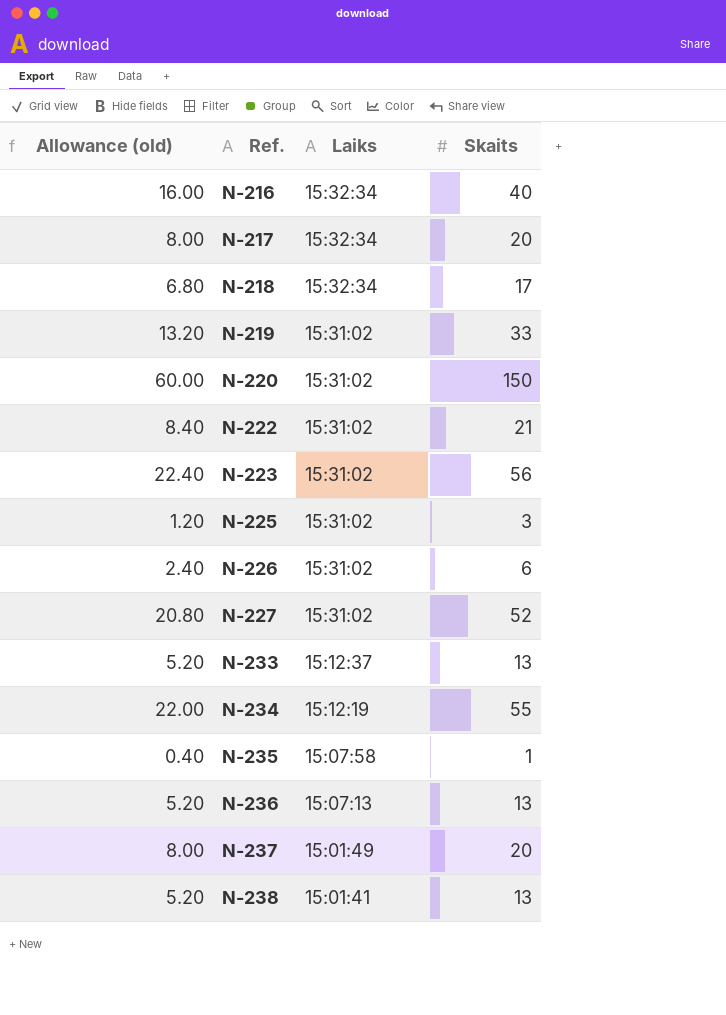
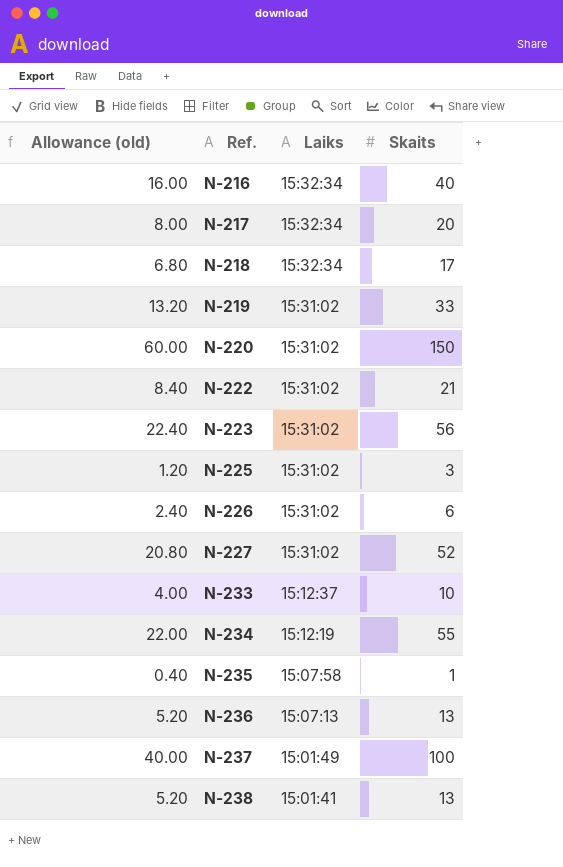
N-233 | Allowance (old): 5.20 -> 4.00
N-233 | Skaits: 13 -> 10
N-237 | Allowance (old): 8.00 -> 40.00
N-237 | Skaits: 20 -> 100

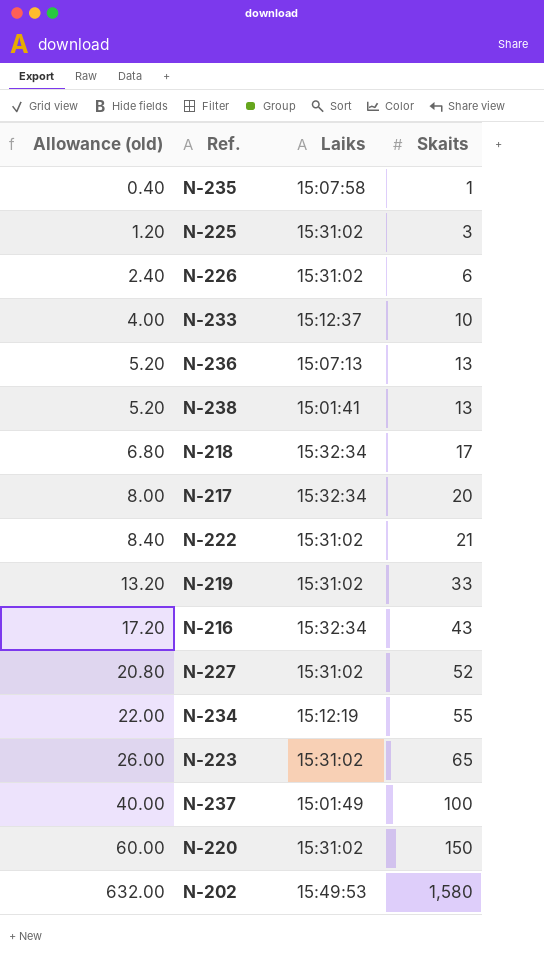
row order: Ref. ascending -> Allowance (old) ascending
N-216 | Allowance (old): 16.00 -> 17.20
N-216 | Skaits: 40 -> 43
N-223 | Allowance (old): 22.40 -> 26.00
N-223 | Skaits: 56 -> 65
row N-202: none -> 632.00 | 15:49:53 | 1,580

